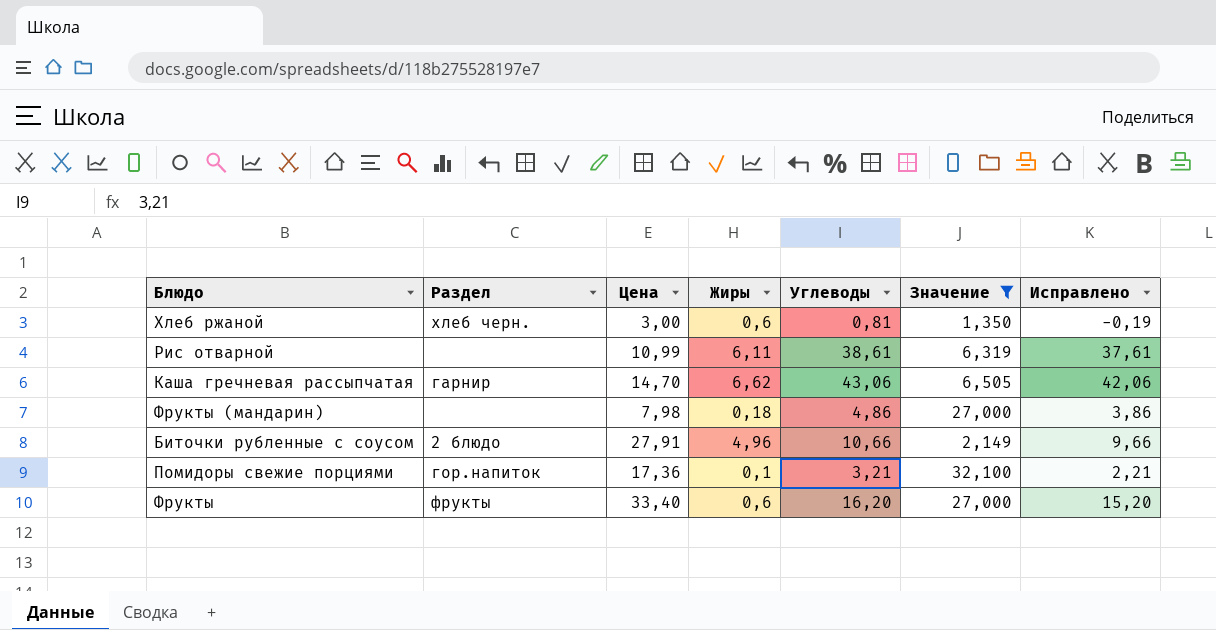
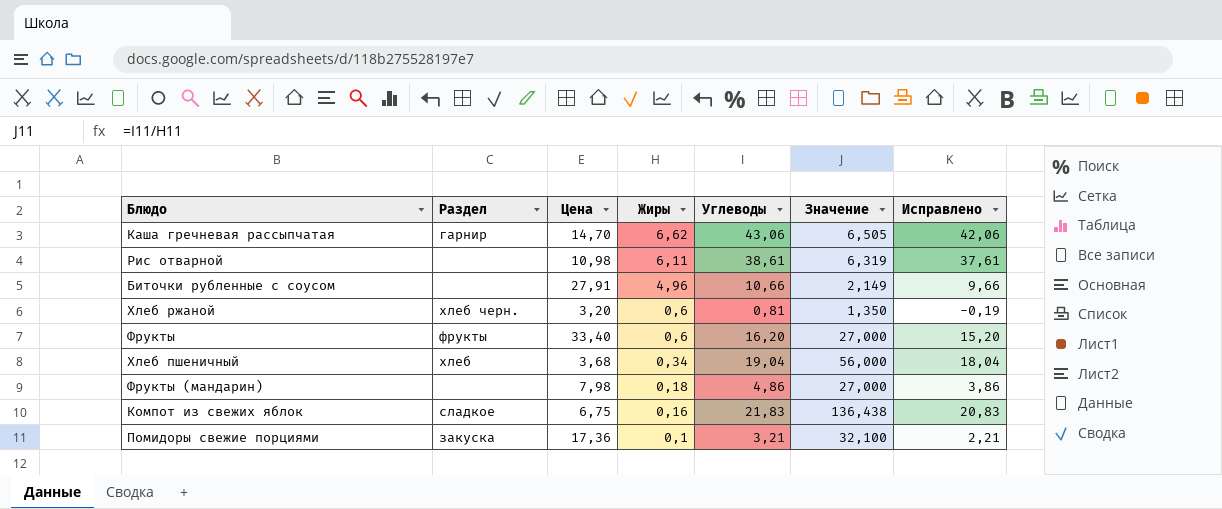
filter: Значение <= 32,100 -> none
row order: none -> Жиры descending
Рис отварной | Цена: 10,99 -> 10,98
Биточки рубленные с соусом | Раздел: 2 блюдо -> none
Хлеб ржаной | Цена: 3,00 -> 3,20
Помидоры свежие порциями | Раздел: гор.напиток -> закуска

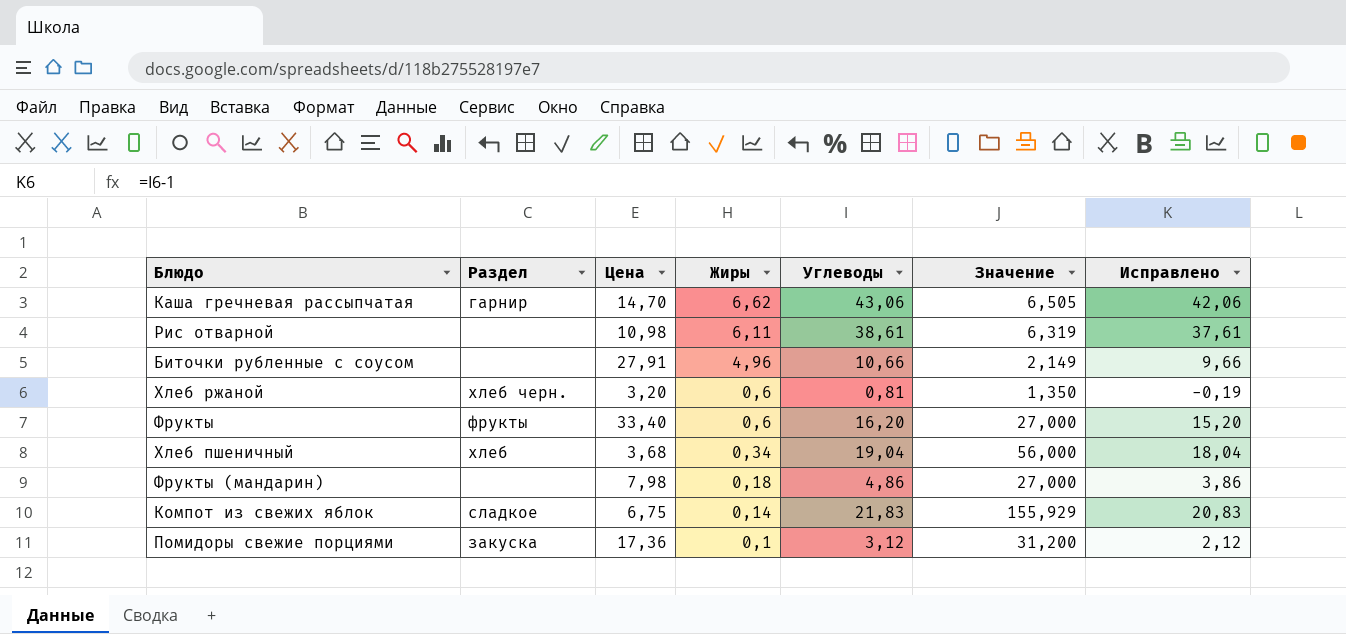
Компот из свежих яблок | Жиры: 0,16 -> 0,14
Компот из свежих яблок | Значение: 136,438 -> 155,929
Помидоры свежие порциями | Углеводы: 3,21 -> 3,12
Помидоры свежие порциями | Значение: 32,100 -> 31,200
Помидоры свежие порциями | Исправлено: 2,21 -> 2,12

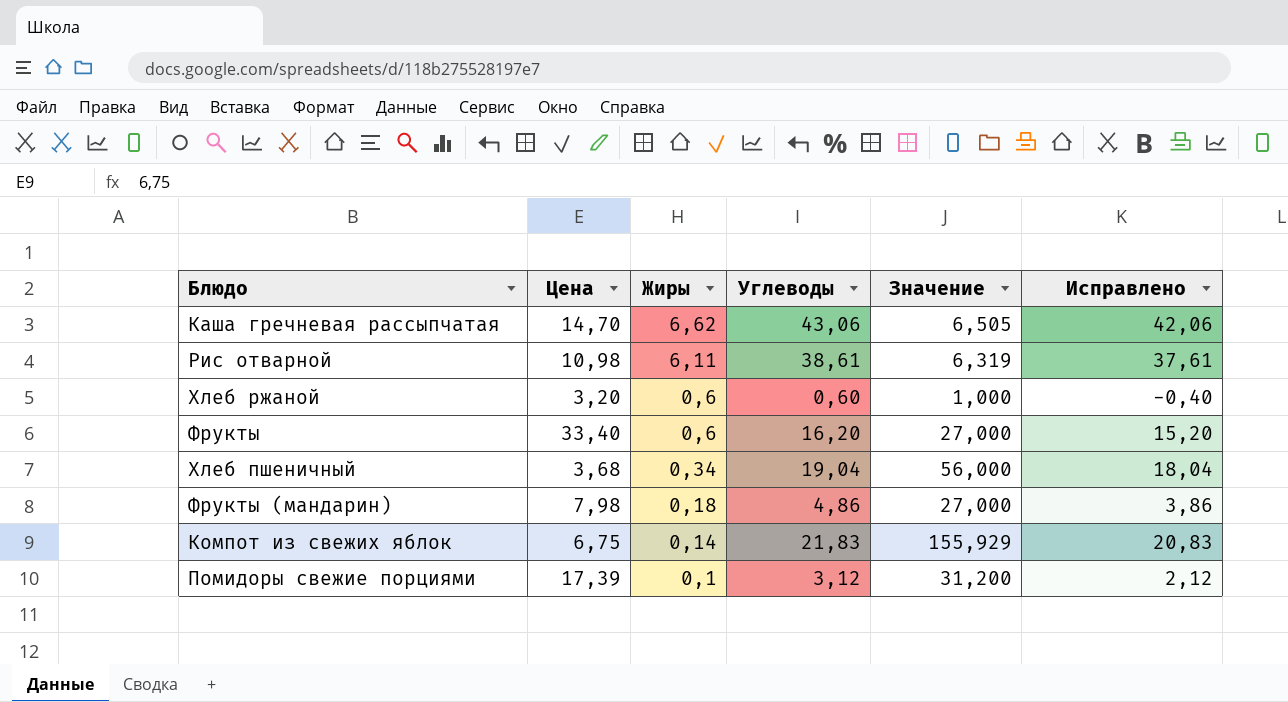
column Раздел | position: 2 -> none
row Биточки рубленные с соусом: none | 27,91 | 4,96 | 10,66 | 2,149 | 9,66 -> none
Хлеб ржаной | Углеводы: 0,81 -> 0,60
Хлеб ржаной | Значение: 1,350 -> 1,000
Хлеб ржаной | Исправлено: -0,19 -> -0,40
Помидоры свежие порциями | Цена: 17,36 -> 17,39

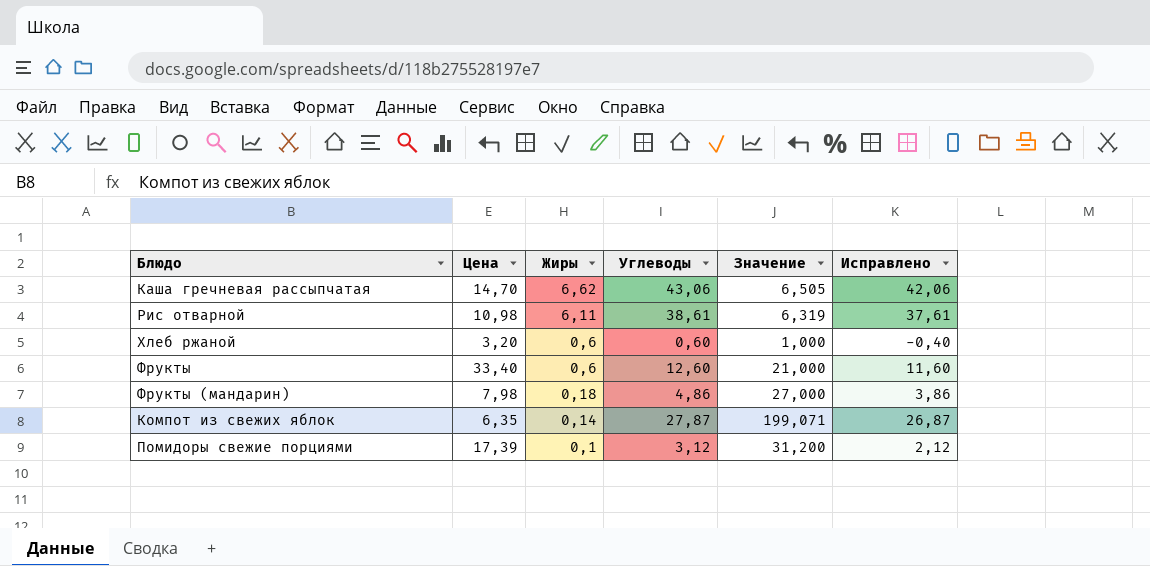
row Хлеб пшеничный: 3,68 | 0,34 | 19,04 | 56,000 | 18,04 -> none
Фрукты | Углеводы: 16,20 -> 12,60
Фрукты | Значение: 27,000 -> 21,000
Фрукты | Исправлено: 15,20 -> 11,60
Компот из свежих яблок | Цена: 6,75 -> 6,35
Компот из свежих яблок | Углеводы: 21,83 -> 27,87
Компот из свежих яблок | Значение: 155,929 -> 199,071
Компот из свежих яблок | Исправлено: 20,83 -> 26,87

